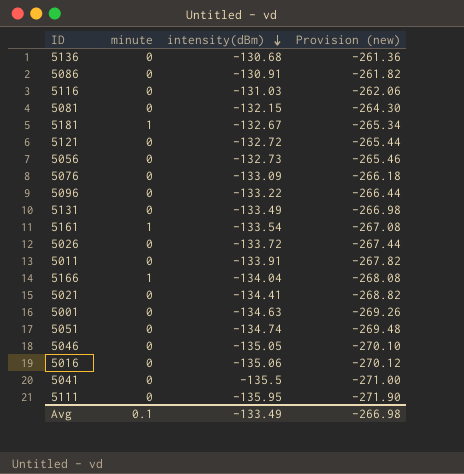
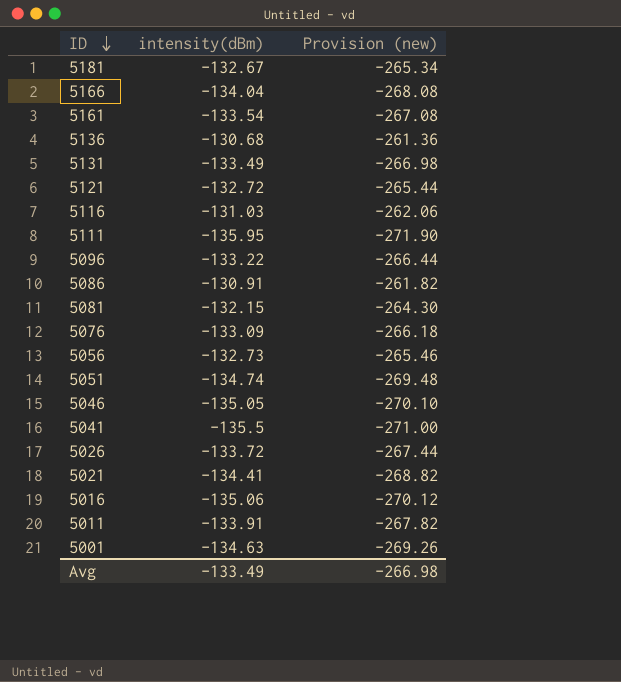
row order: intensity(dBm) descending -> ID descending
column minute | position: 2 -> none

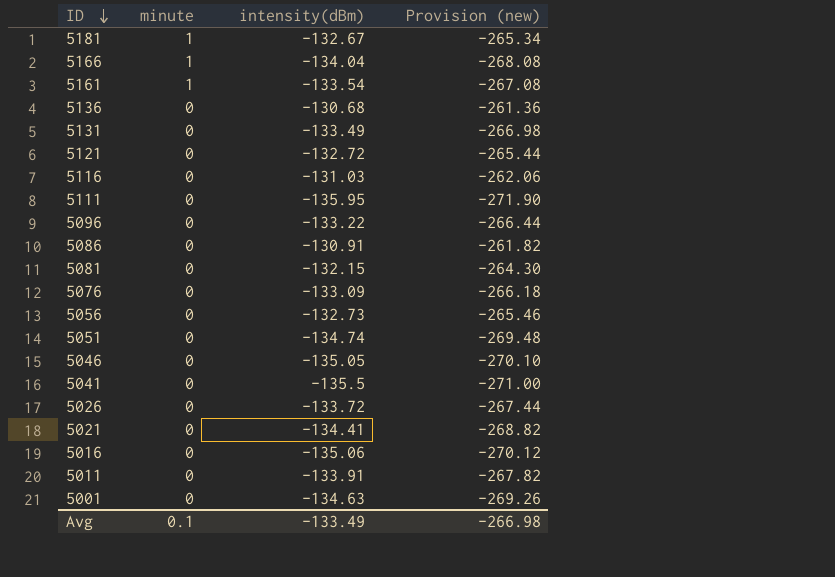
column minute | position: none -> 2

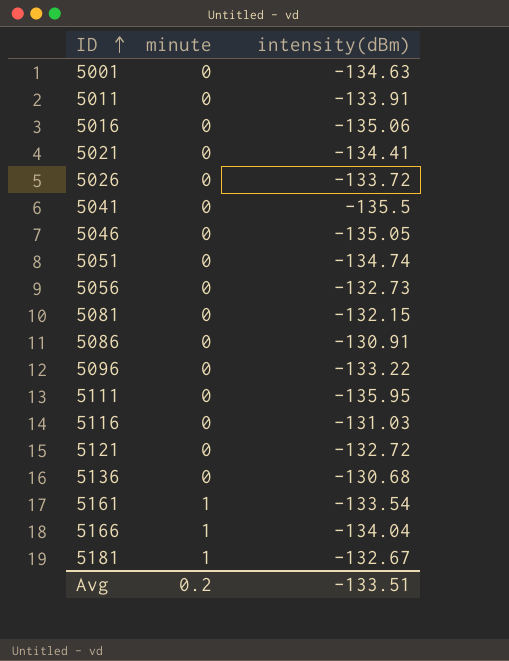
row order: ID descending -> ID ascending
column Provision (new) | formula: [intensity(dBm)] * 2 -> none
row 5131: 0 | -133.49 | -266.98 -> none
row 5076: 0 | -133.09 | -266.18 -> none
Avg | minute: 0.1 -> 0.2
Avg | intensity(dBm): -133.49 -> -133.51

